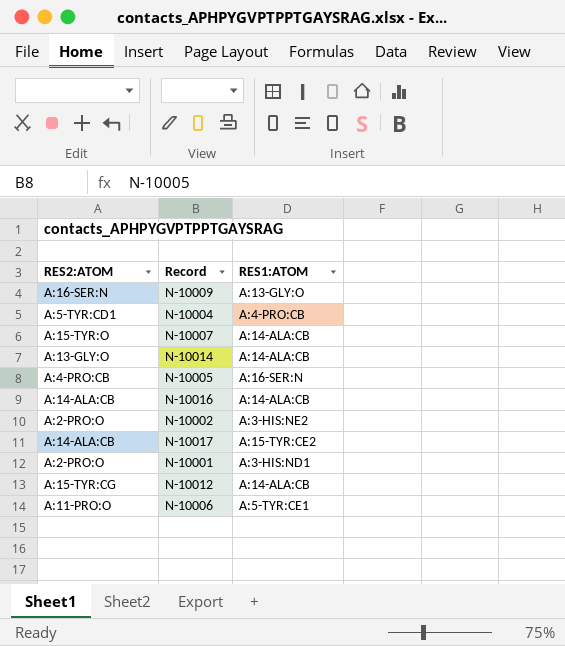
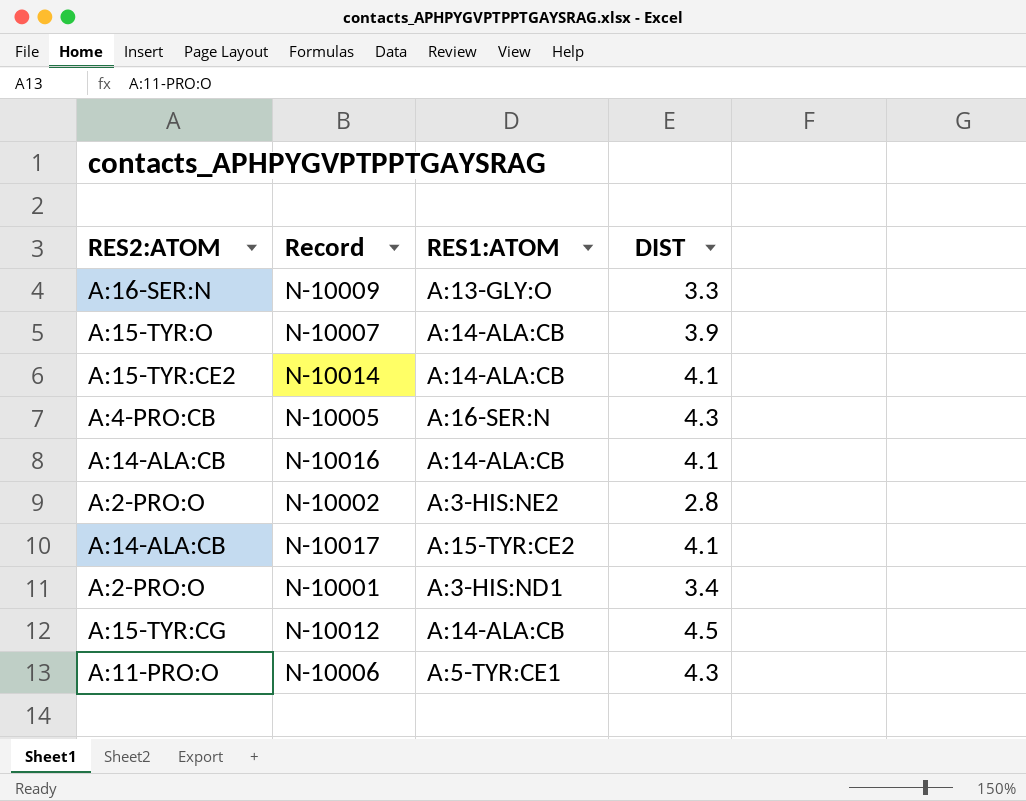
column DIST | position: none -> 4
row N-10004: A:5-TYR:CD1 | A:4-PRO:CB -> none
N-10014 | RES2:ATOM: A:13-GLY:O -> A:15-TYR:CE2

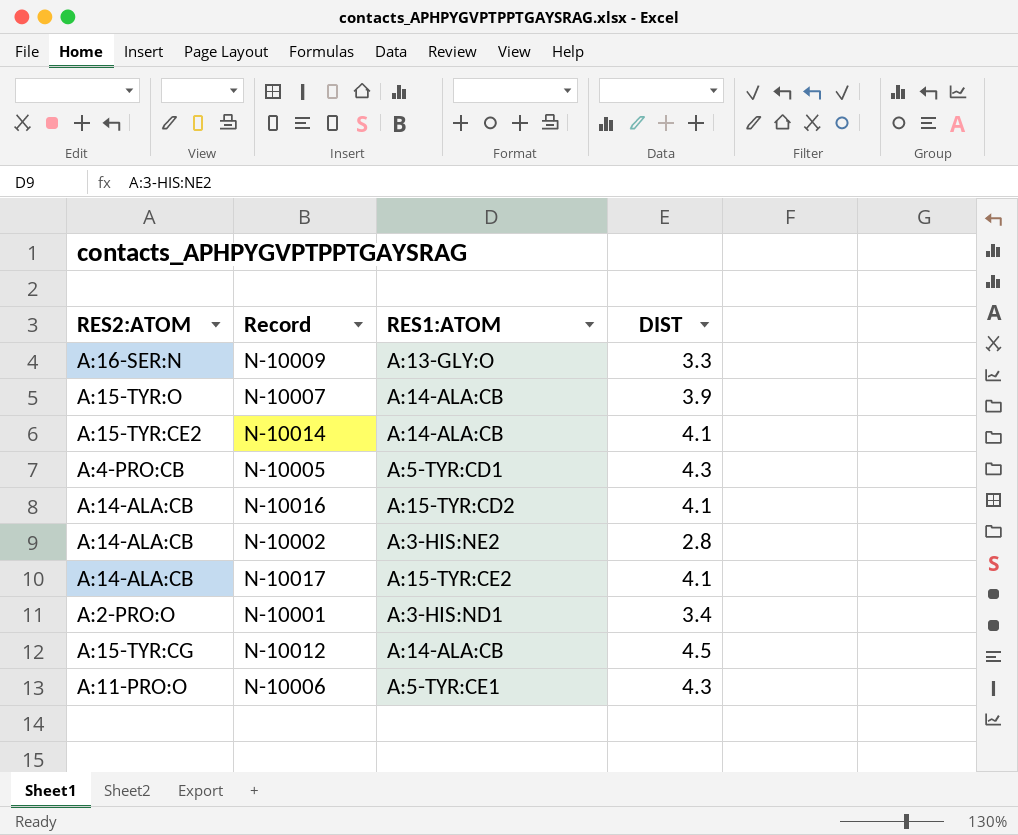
N-10005 | RES1:ATOM: A:16-SER:N -> A:5-TYR:CD1
N-10016 | RES1:ATOM: A:14-ALA:CB -> A:15-TYR:CD2
N-10002 | RES2:ATOM: A:2-PRO:O -> A:14-ALA:CB

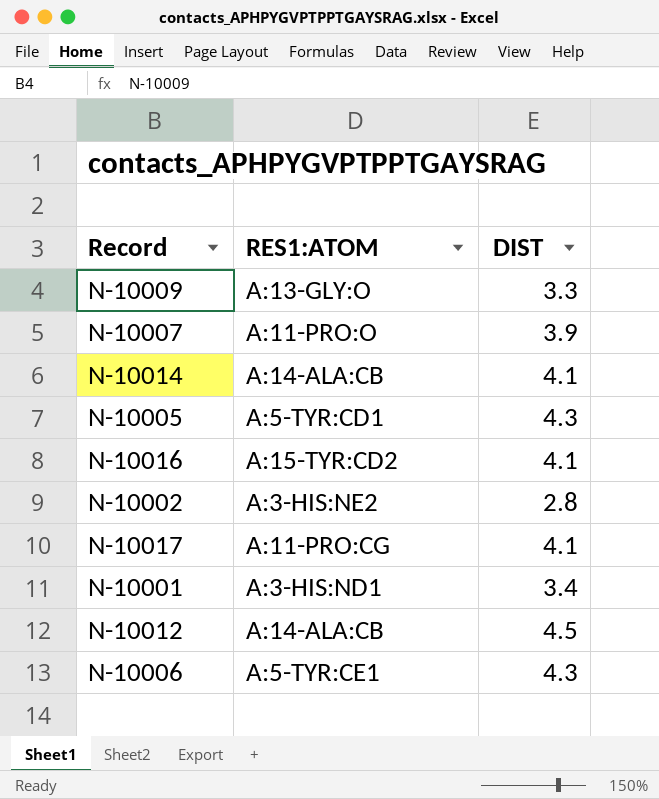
column RES2:ATOM | position: 1 -> none
N-10007 | RES1:ATOM: A:14-ALA:CB -> A:11-PRO:O
N-10017 | RES1:ATOM: A:15-TYR:CE2 -> A:11-PRO:CG

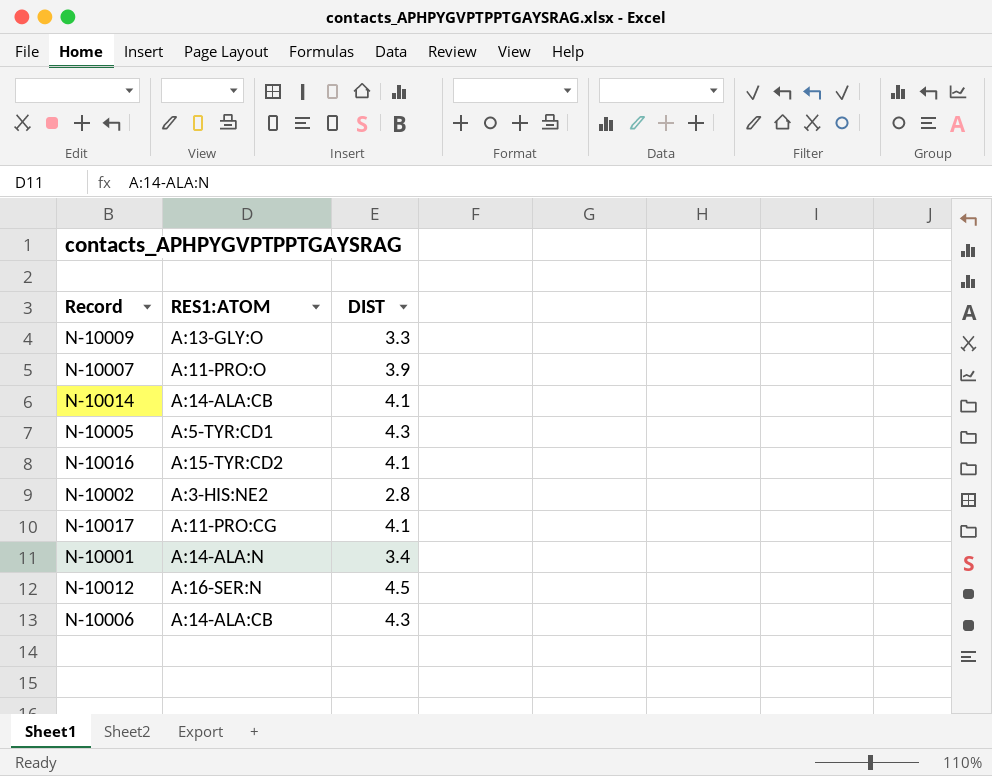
N-10001 | RES1:ATOM: A:3-HIS:ND1 -> A:14-ALA:N
N-10012 | RES1:ATOM: A:14-ALA:CB -> A:16-SER:N
N-10006 | RES1:ATOM: A:5-TYR:CE1 -> A:14-ALA:CB

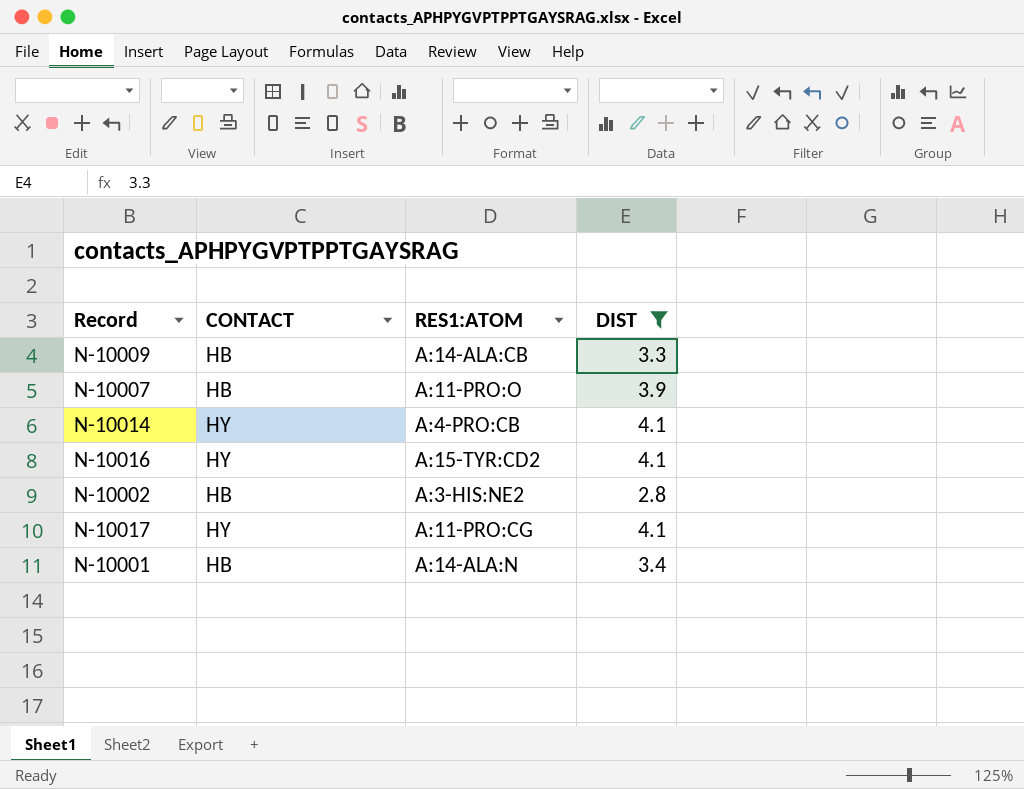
filter: none -> DIST <= 4.1
column CONTACT | position: none -> 2
N-10009 | RES1:ATOM: A:13-GLY:O -> A:14-ALA:CB
N-10014 | RES1:ATOM: A:14-ALA:CB -> A:4-PRO:CB

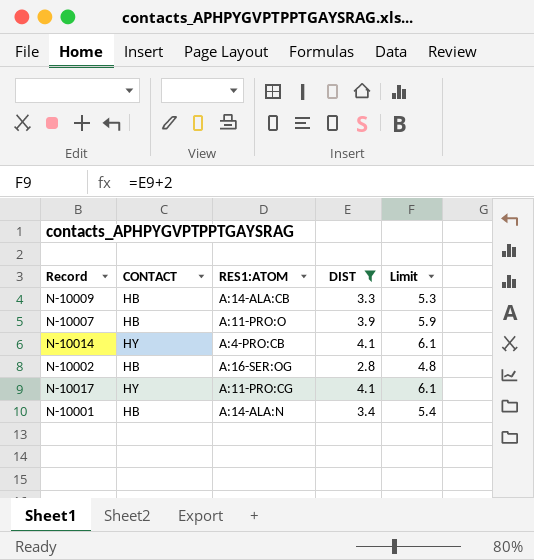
column Limit | formula: none -> [DIST] + 2
row N-10016: HY | A:15-TYR:CD2 | 4.1 -> none
N-10002 | RES1:ATOM: A:3-HIS:NE2 -> A:16-SER:OG

